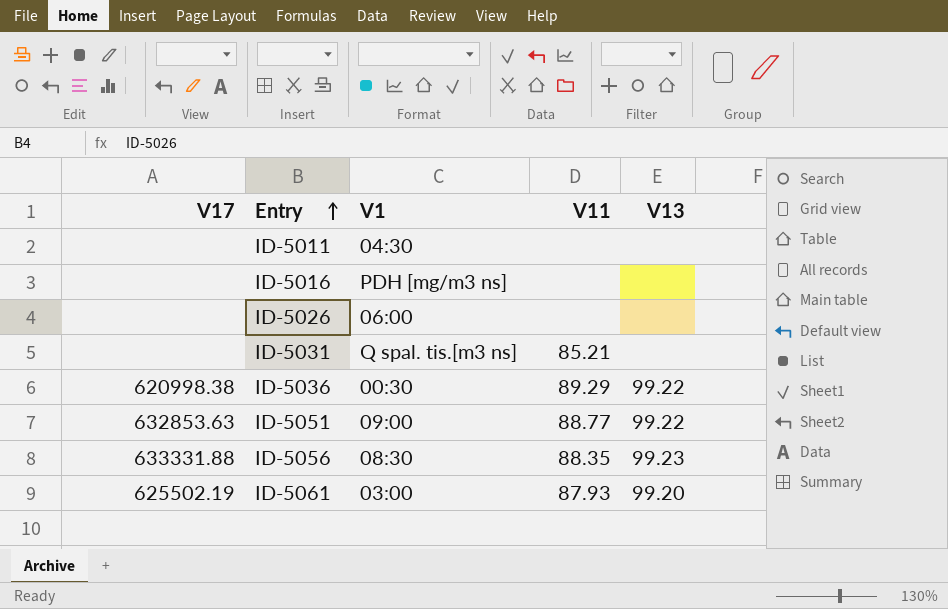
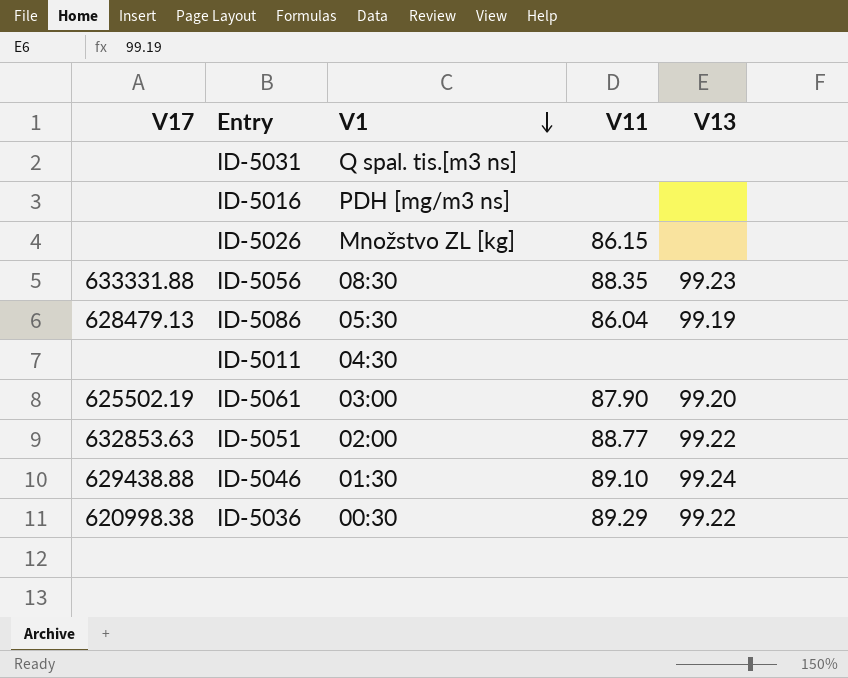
row order: Entry ascending -> V1 descending
ID-5031 | V11: 85.21 -> none
ID-5026 | V1: 06:00 -> Množstvo ZL [kg]
ID-5026 | V11: none -> 86.15
row ID-5086: none -> 628479.13 | 05:30 | 86.04 | 99.19
ID-5061 | V11: 87.93 -> 87.90
ID-5051 | V1: 09:00 -> 02:00
row ID-5046: none -> 629438.88 | 01:30 | 89.10 | 99.24

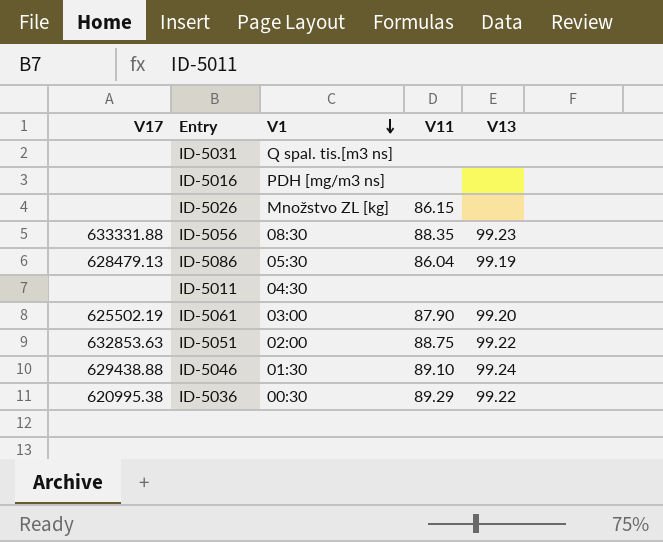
ID-5051 | V11: 88.77 -> 88.75
ID-5036 | V17: 620998.38 -> 620995.38

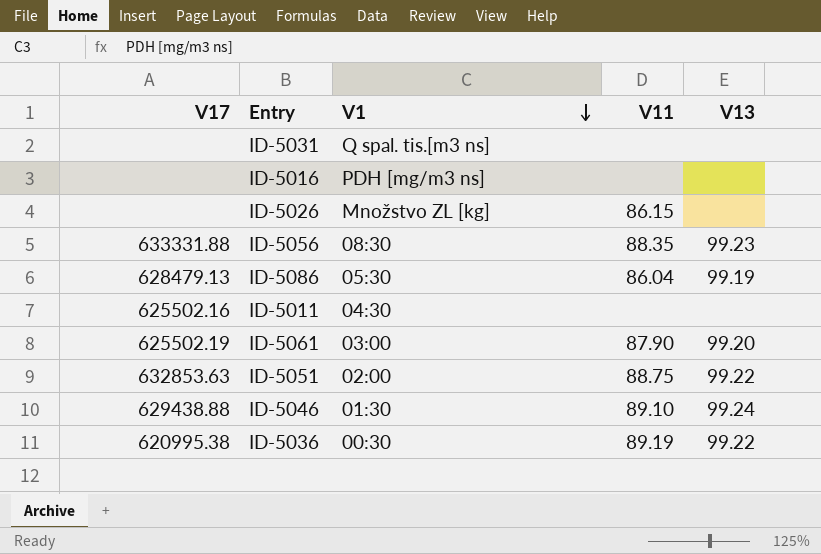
ID-5011 | V17: none -> 625502.16
ID-5036 | V11: 89.29 -> 89.19

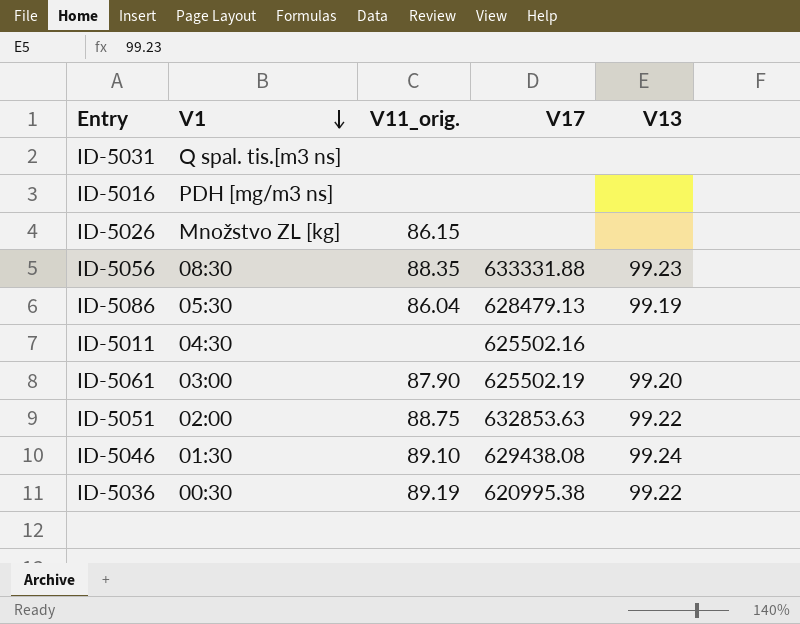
column name: V11 -> V11_orig.
column V17 | position: 1 -> 4
ID-5046 | V17: 629438.88 -> 629438.08

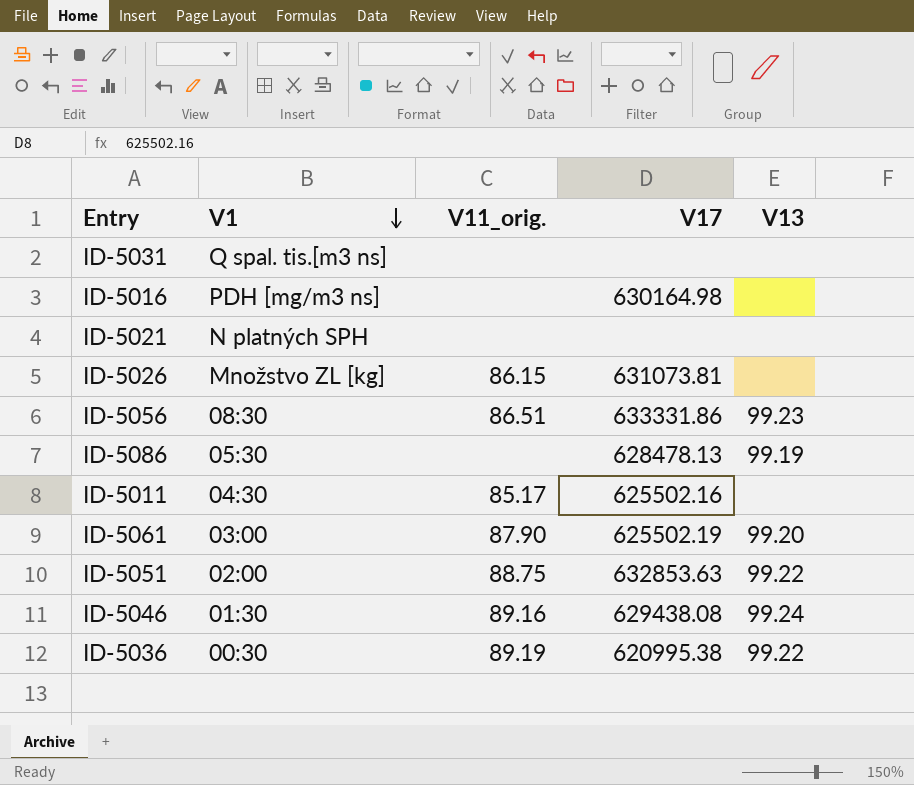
ID-5016 | V17: none -> 630164.98
row ID-5021: none -> N platných SPH | none | none | none
ID-5026 | V17: none -> 631073.81
ID-5056 | V11_orig.: 88.35 -> 86.51
ID-5056 | V17: 633331.88 -> 633331.86
ID-5086 | V11_orig.: 86.04 -> none
ID-5086 | V17: 628479.13 -> 628478.13
ID-5011 | V11_orig.: none -> 85.17
ID-5046 | V11_orig.: 89.10 -> 89.16

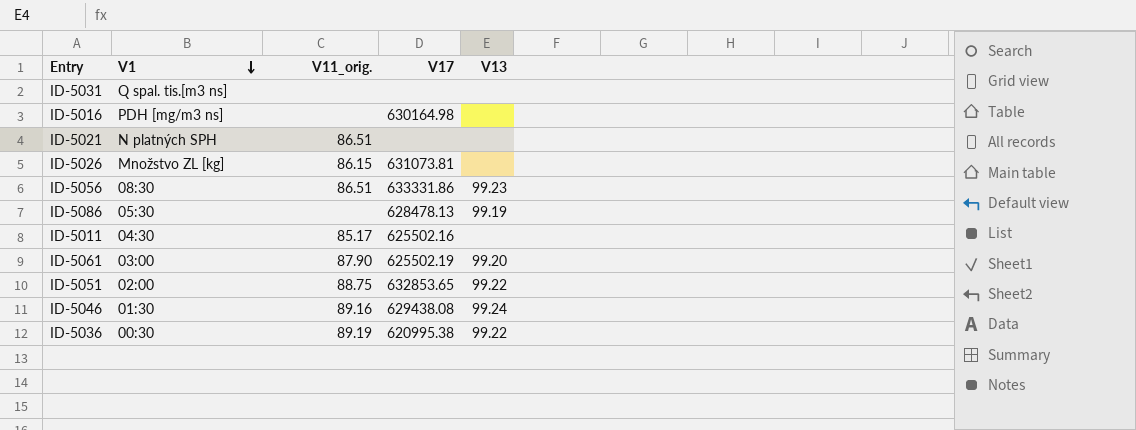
ID-5021 | V11_orig.: none -> 86.51
ID-5051 | V17: 632853.63 -> 632853.65

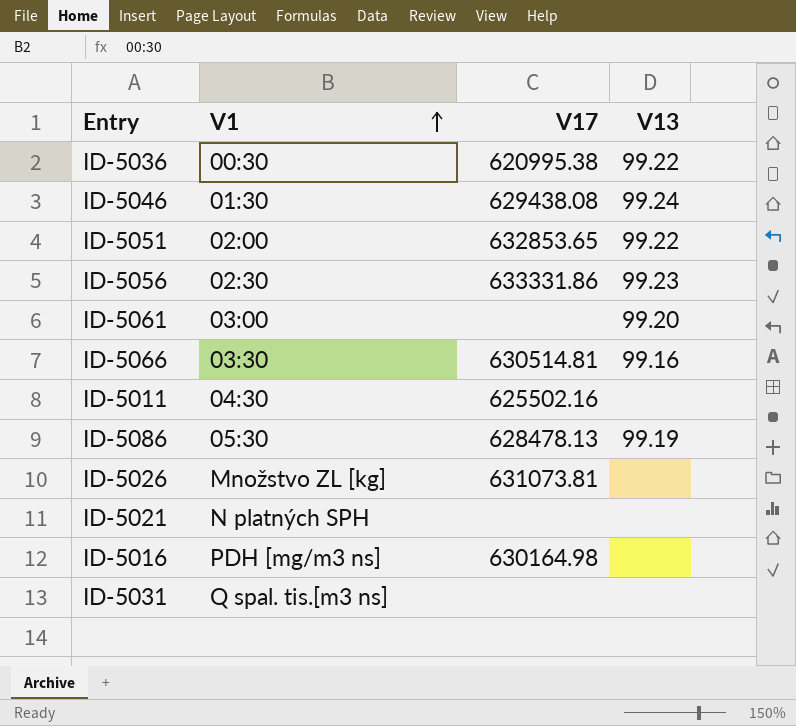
row order: V1 descending -> V1 ascending
column V11_orig. | position: 3 -> none
ID-5056 | V1: 08:30 -> 02:30
ID-5061 | V17: 625502.19 -> none
row ID-5066: none -> 03:30 | 630514.81 | 99.16

